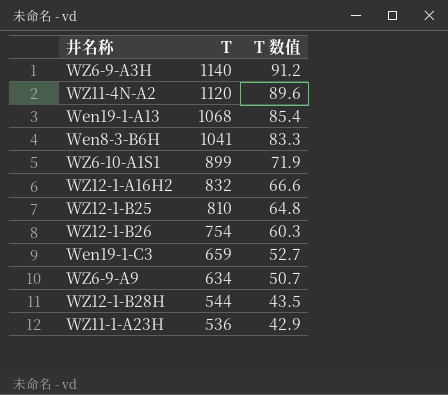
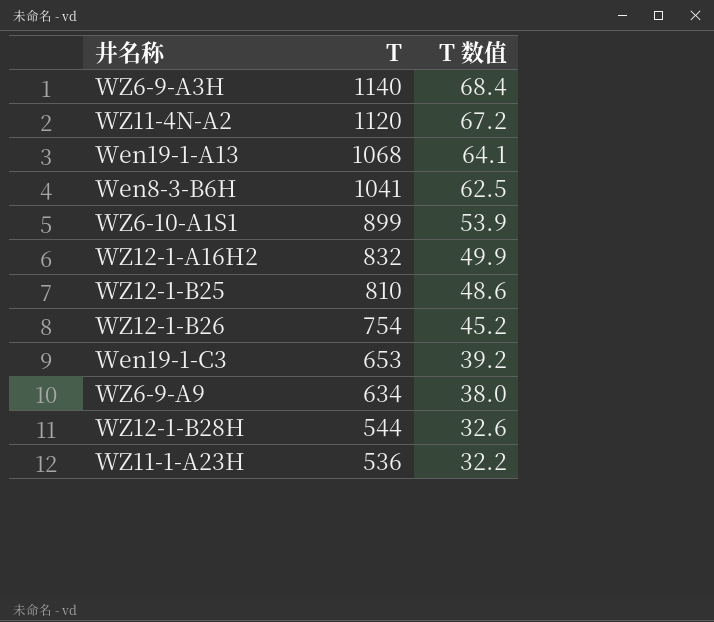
column T 数值 | formula: [T] * 0.08 -> [T] * 0.06
Wen19-1-C3 | T: 659 -> 653

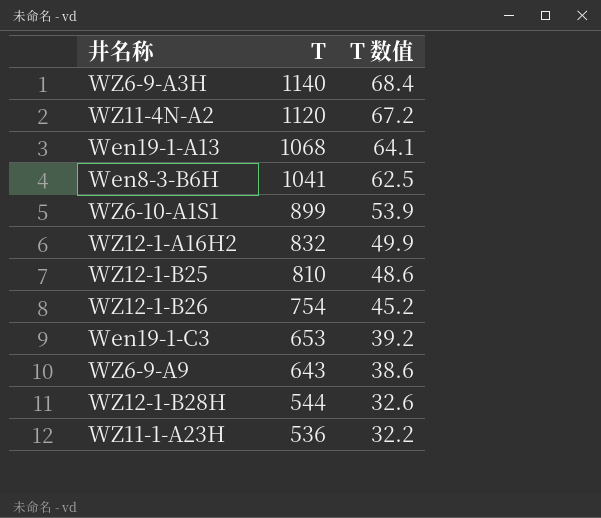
WZ6-9-A9 | T: 634 -> 643
WZ6-9-A9 | T 数值: 38.0 -> 38.6

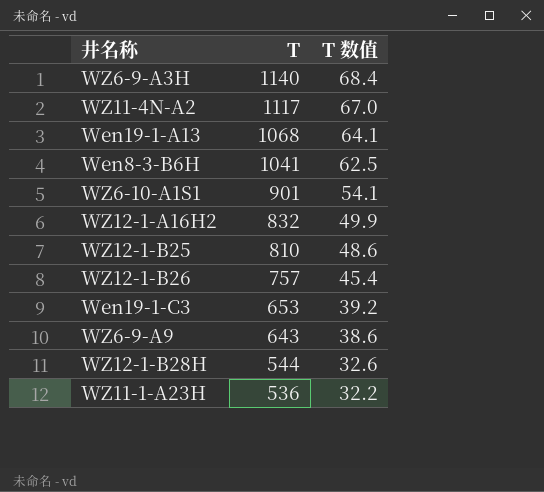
WZ11-4N-A2 | T: 1120 -> 1117
WZ11-4N-A2 | T 数值: 67.2 -> 67.0
WZ6-10-A1S1 | T: 899 -> 901
WZ6-10-A1S1 | T 数值: 53.9 -> 54.1
WZ12-1-B26 | T: 754 -> 757
WZ12-1-B26 | T 数值: 45.2 -> 45.4

